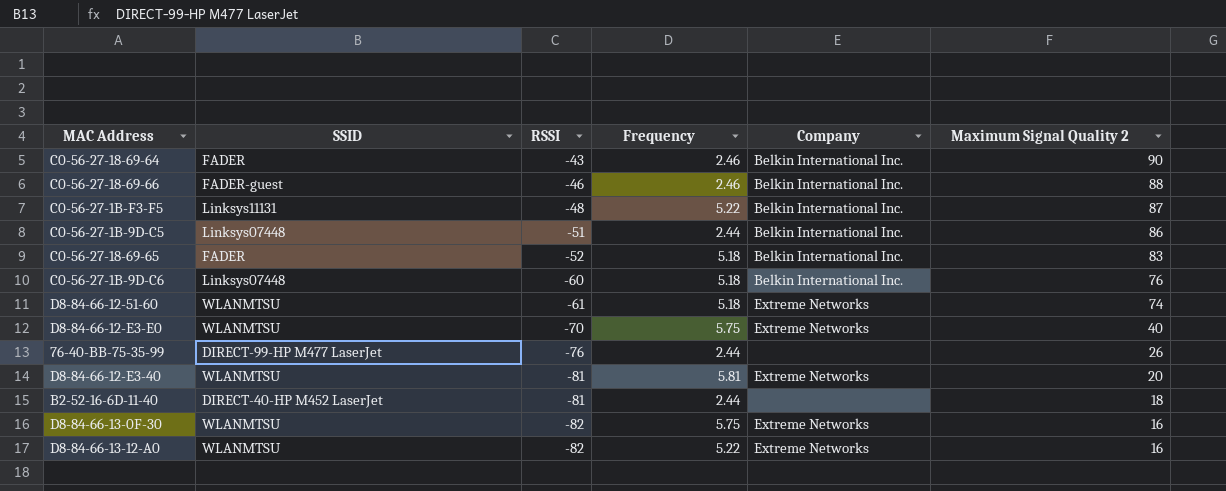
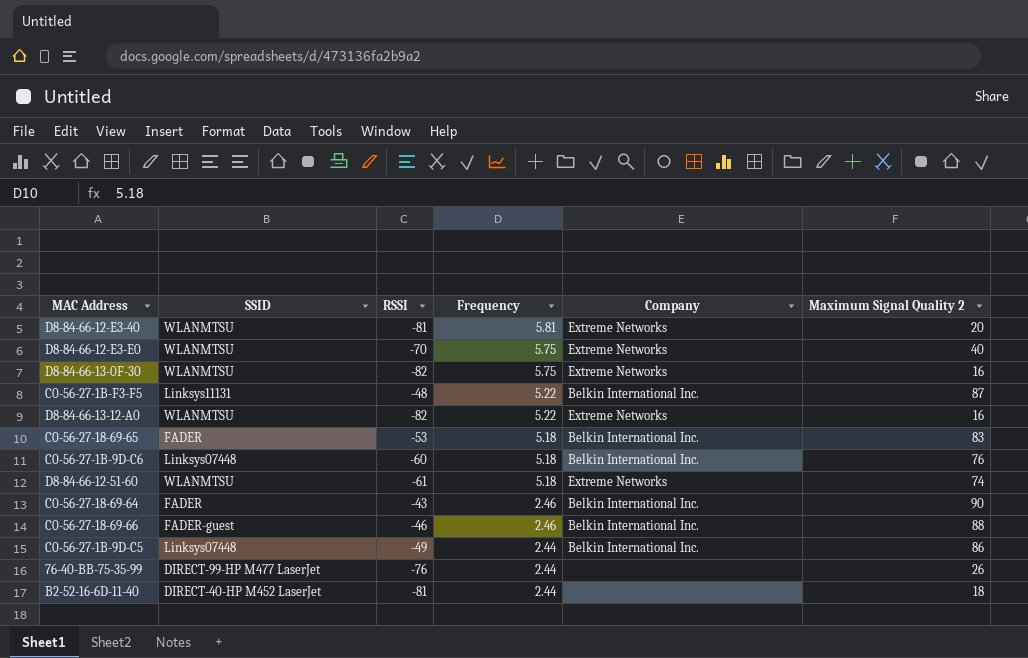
row order: RSSI descending -> Frequency descending
C0-56-27-18-69-65 | RSSI: -52 -> -53
C0-56-27-1B-9D-C5 | RSSI: -51 -> -49

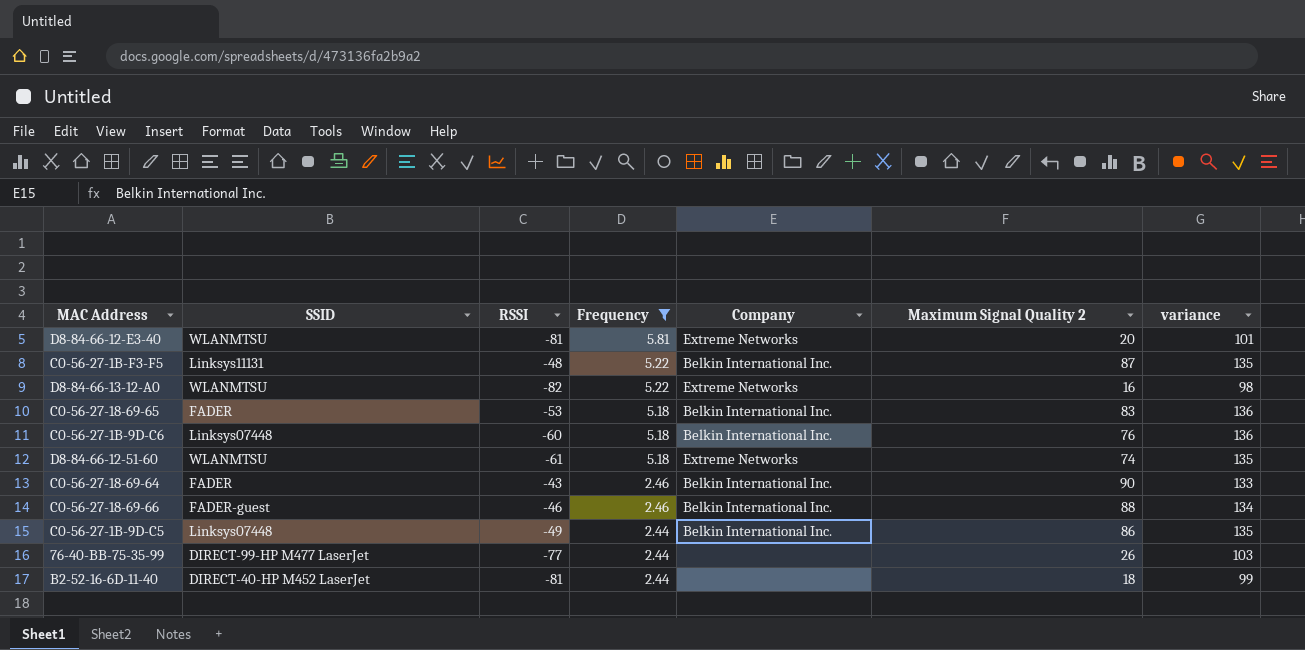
filter: none -> Frequency != 5.75
column variance | formula: none -> [Maximum Signal Quality 2] - [RSSI]
76-40-BB-75-35-99 | RSSI: -76 -> -77

